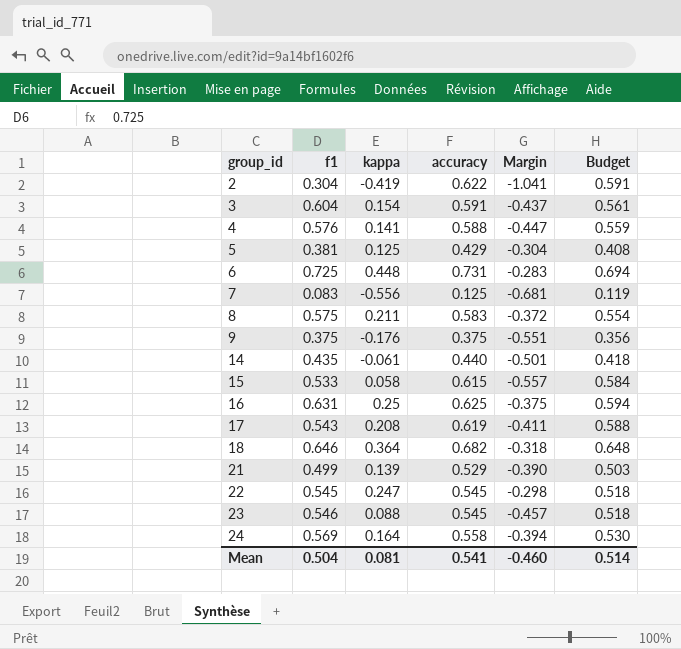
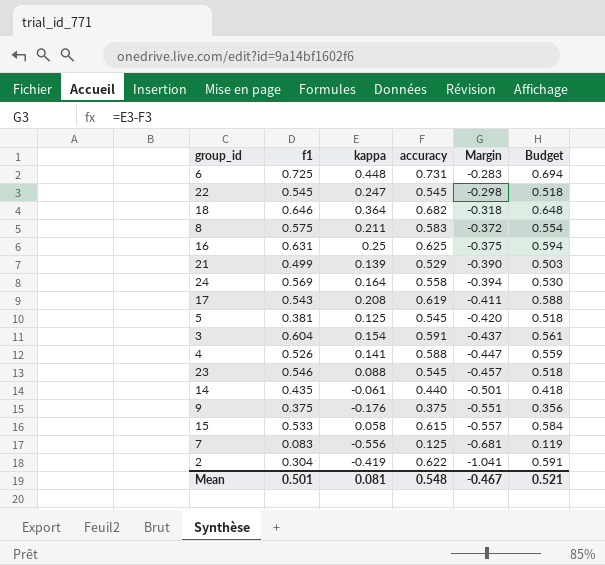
row order: group_id ascending -> Margin descending
5 | accuracy: 0.429 -> 0.545
5 | Margin: -0.304 -> -0.420
5 | Budget: 0.408 -> 0.518
4 | f1: 0.576 -> 0.526
Mean | f1: 0.504 -> 0.501
Mean | accuracy: 0.541 -> 0.548
Mean | Margin: -0.460 -> -0.467
Mean | Budget: 0.514 -> 0.521

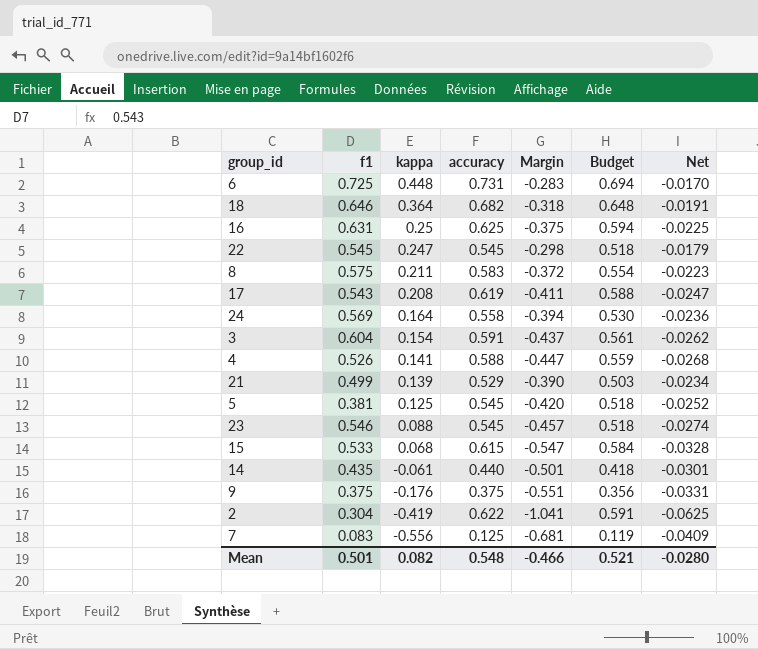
row order: Margin descending -> kappa descending
column Net | formula: none -> [Margin] * 0.06
15 | kappa: 0.058 -> 0.068
15 | Margin: -0.557 -> -0.547
Mean | kappa: 0.081 -> 0.082
Mean | Margin: -0.467 -> -0.466

